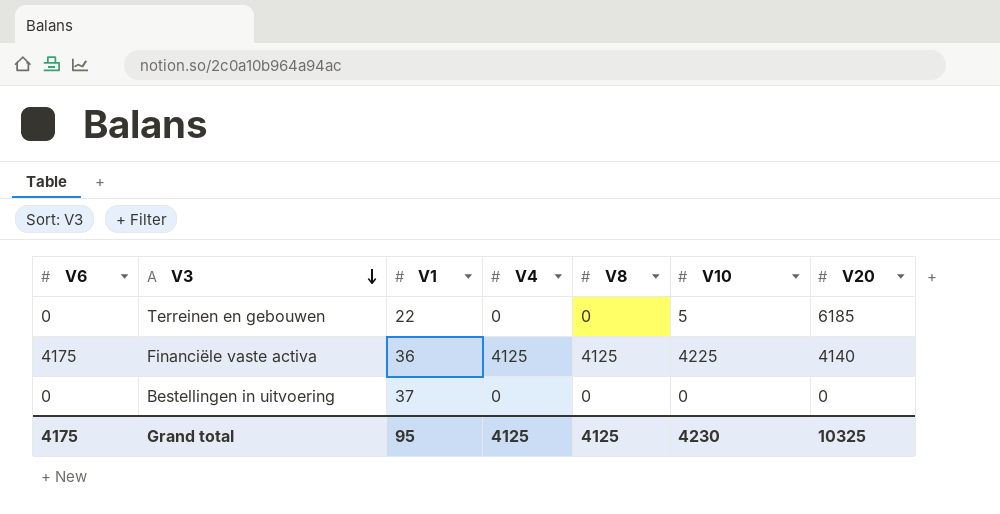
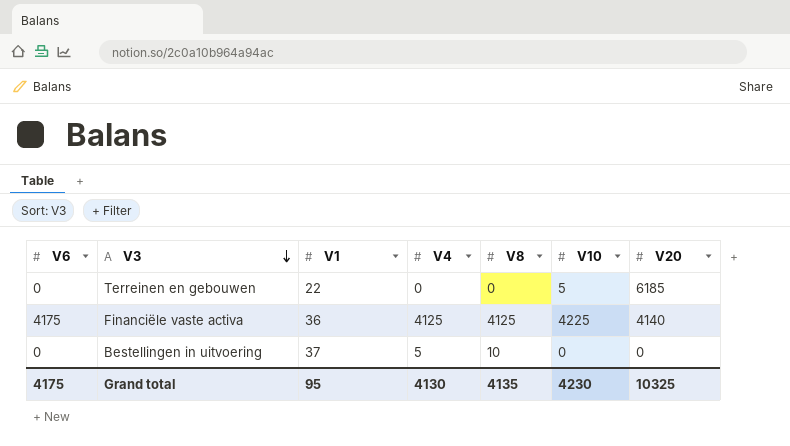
Bestellingen in uitvoering | V4: 0 -> 5
Bestellingen in uitvoering | V8: 0 -> 10
Grand total | V4: 4125 -> 4130
Grand total | V8: 4125 -> 4135

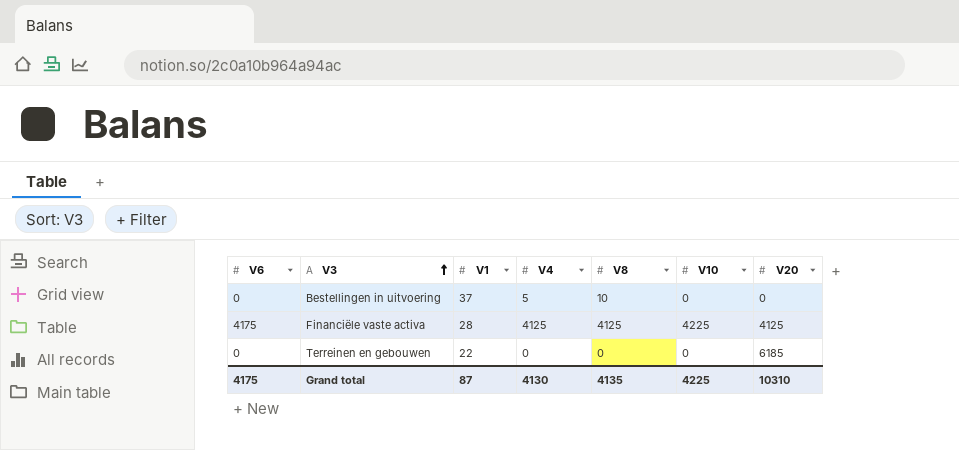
row order: V3 descending -> V3 ascending
Financiële vaste activa | V1: 36 -> 28
Financiële vaste activa | V20: 4140 -> 4125
Terreinen en gebouwen | V10: 5 -> 0
Grand total | V1: 95 -> 87
Grand total | V10: 4230 -> 4225
Grand total | V20: 10325 -> 10310

